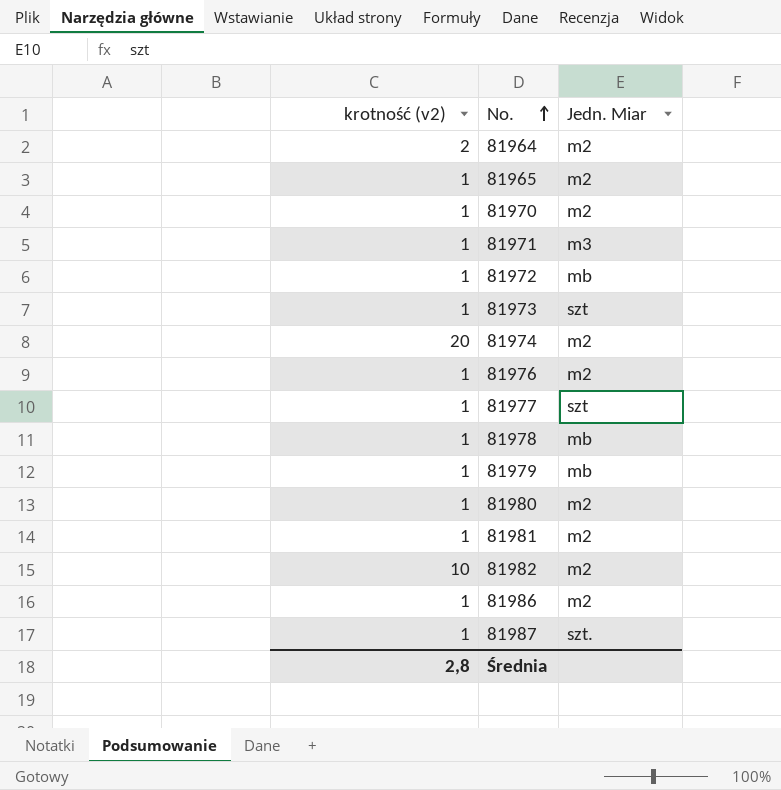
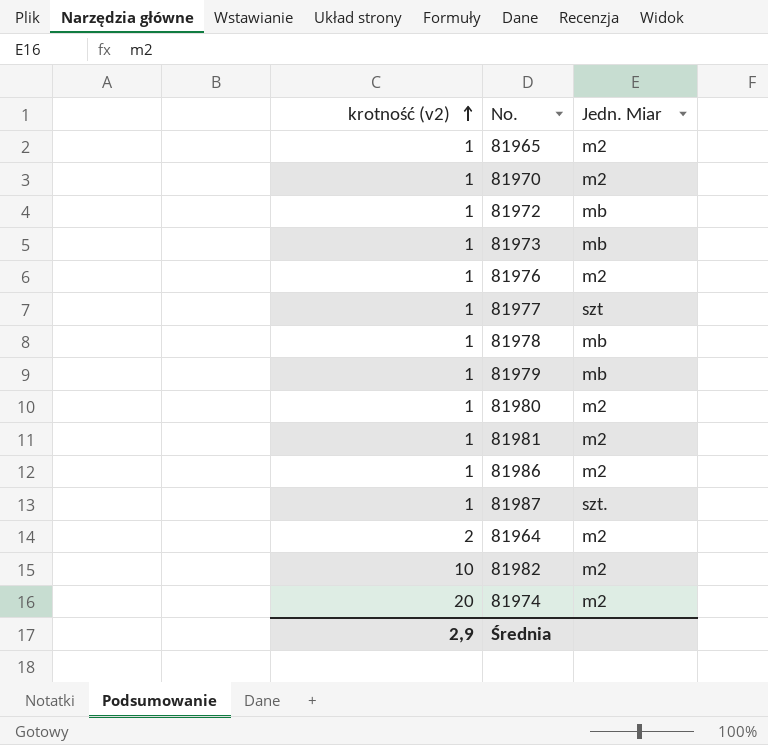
row order: No. ascending -> krotność (v2) ascending
row 81971: 1 | m3 -> none
81973 | Jedn. Miar: szt -> mb
Średnia | krotność (v2): 2,8 -> 2,9

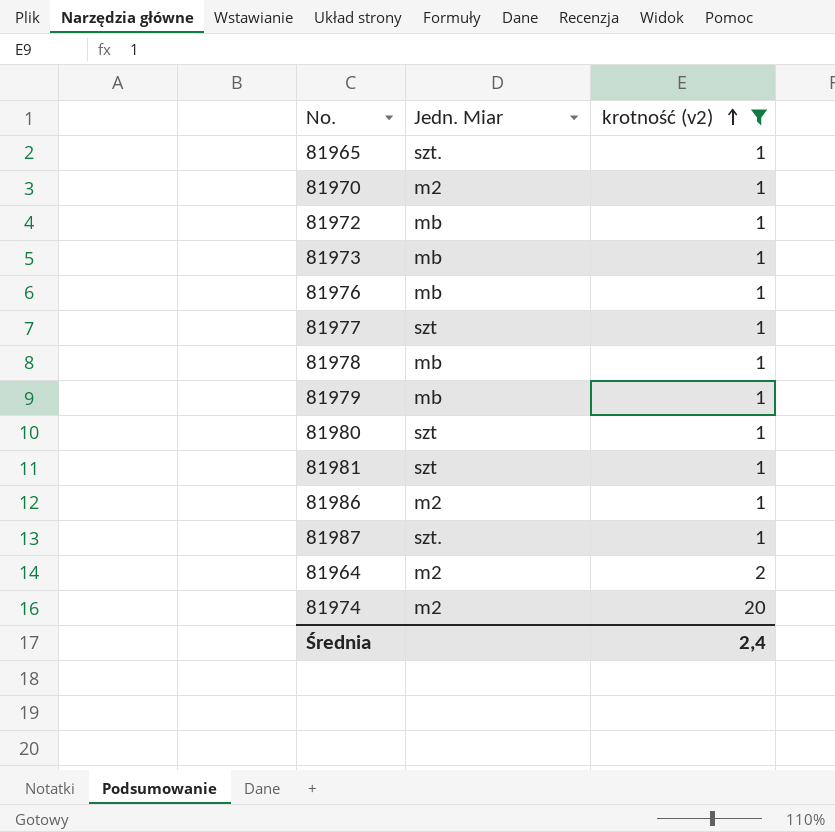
filter: none -> krotność (v2) != 10
column krotność (v2) | position: 1 -> 3
81965 | Jedn. Miar: m2 -> szt.
81976 | Jedn. Miar: m2 -> mb
81980 | Jedn. Miar: m2 -> szt
81981 | Jedn. Miar: m2 -> szt
Średnia | krotność (v2): 2,9 -> 2,4

